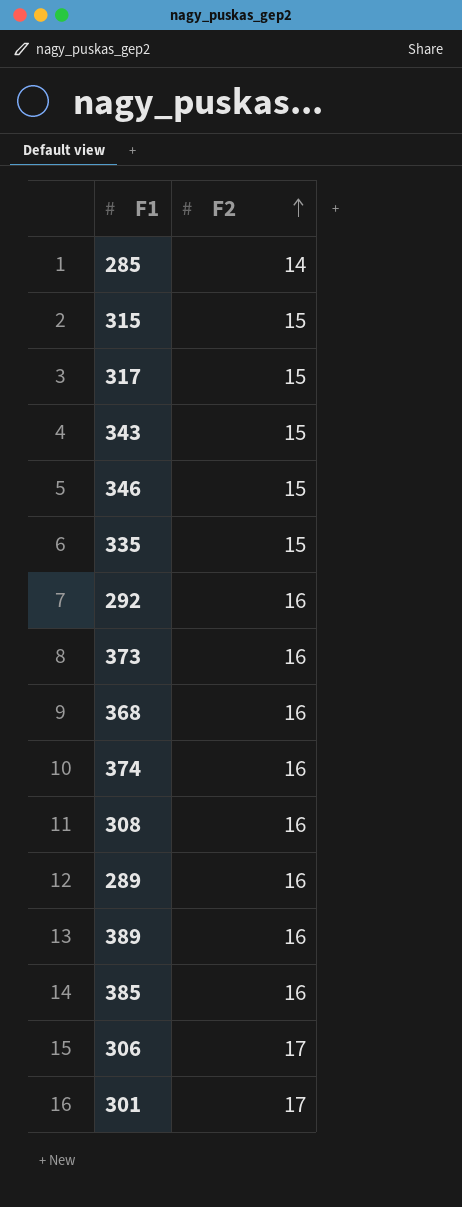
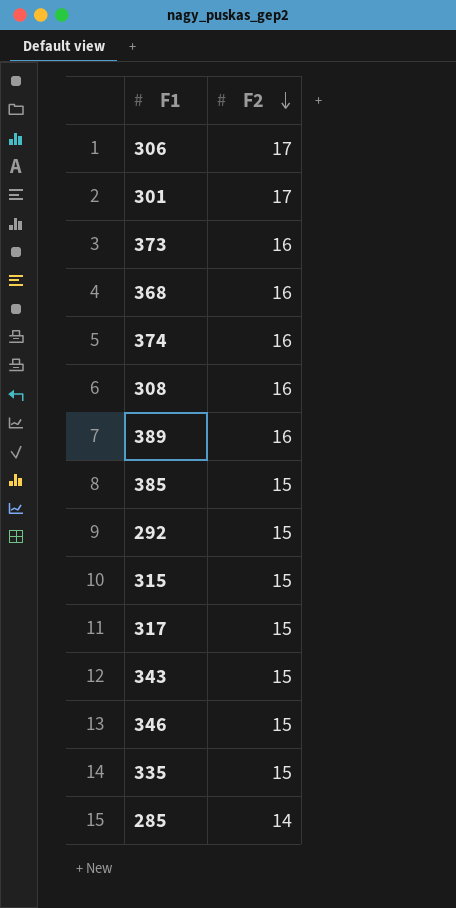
row order: F2 ascending -> F2 descending
row 289: 16 -> none
385 | F2: 16 -> 15
292 | F2: 16 -> 15

